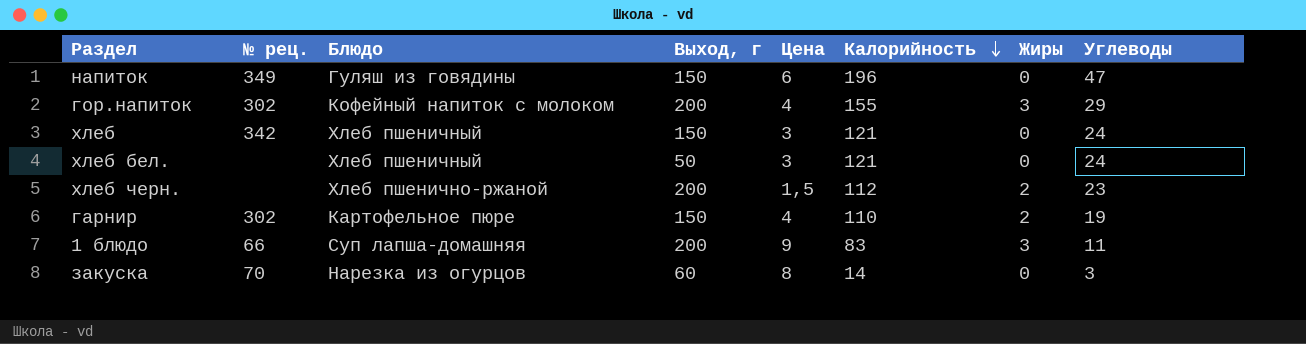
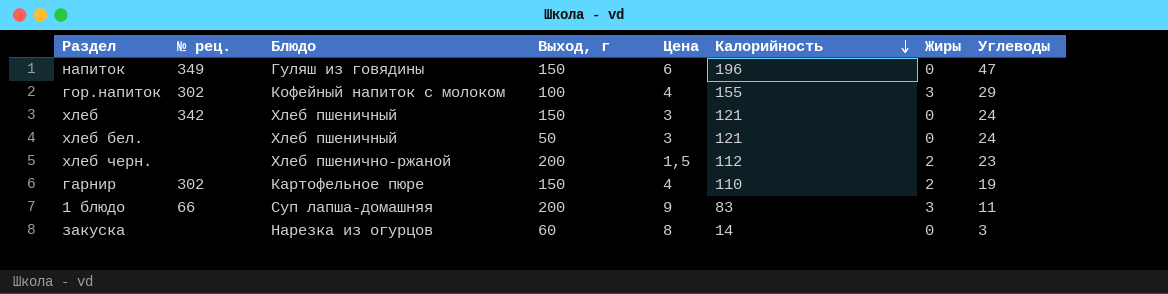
гор.напиток | Выход, г: 200 -> 100
закуска | № рец.: 70 -> none

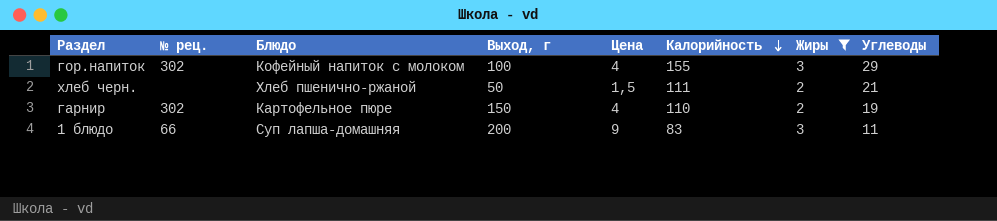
filter: none -> Жиры != 0
хлеб черн. | Выход, г: 200 -> 50
хлеб черн. | Калорийность: 112 -> 111
хлеб черн. | Углеводы: 23 -> 21

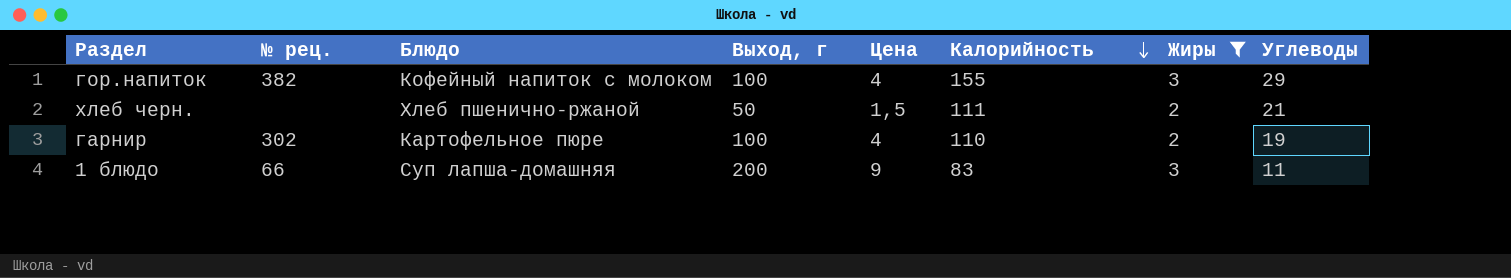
гор.напиток | № рец.: 302 -> 382
гарнир | Выход, г: 150 -> 100

